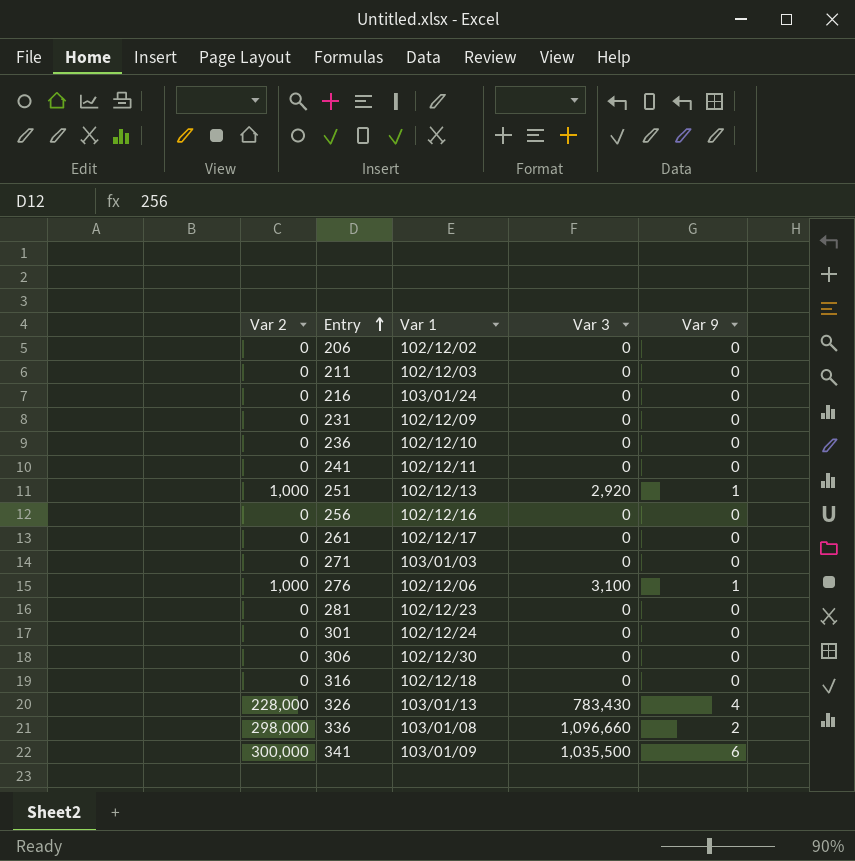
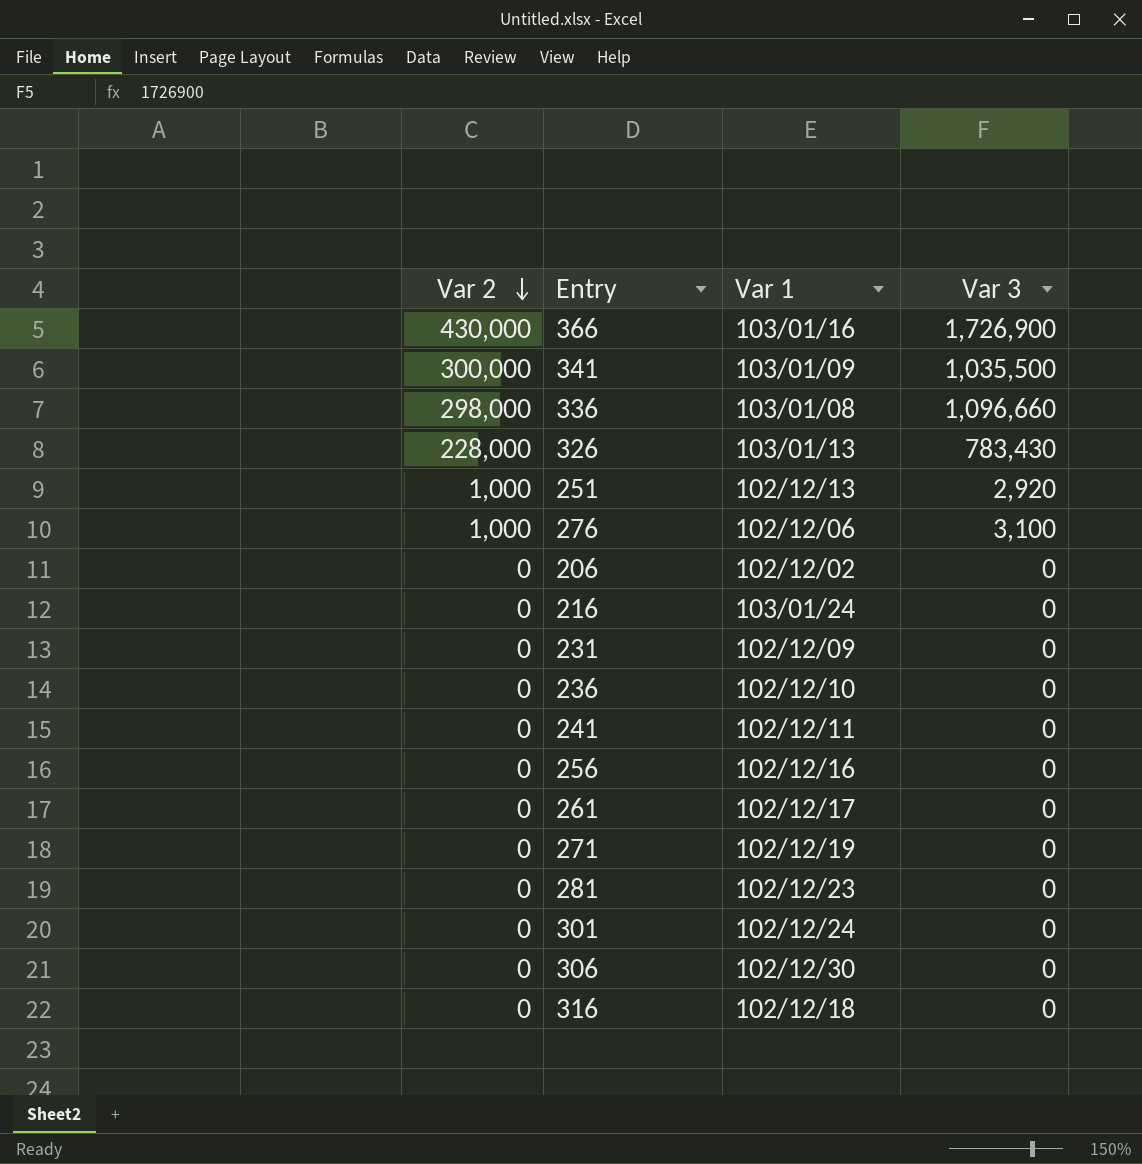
row order: Entry ascending -> Var 2 descending
column Var 9 | position: 5 -> none
row 211: 0 | 102/12/03 | 0 | 0 -> none
row 366: none -> 430,000 | 103/01/16 | 1,726,900
271 | Var 1: 103/01/03 -> 102/12/19

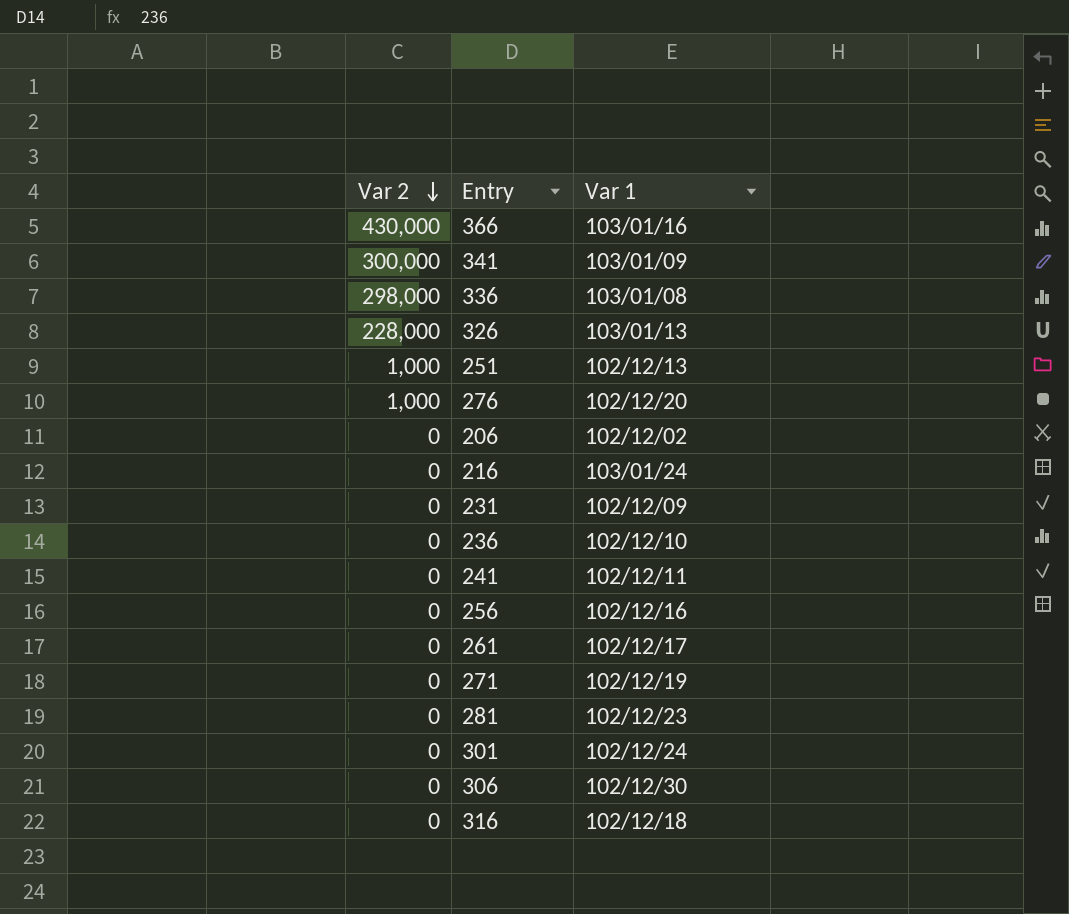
column Var 3 | position: 4 -> none
276 | Var 1: 102/12/06 -> 102/12/20

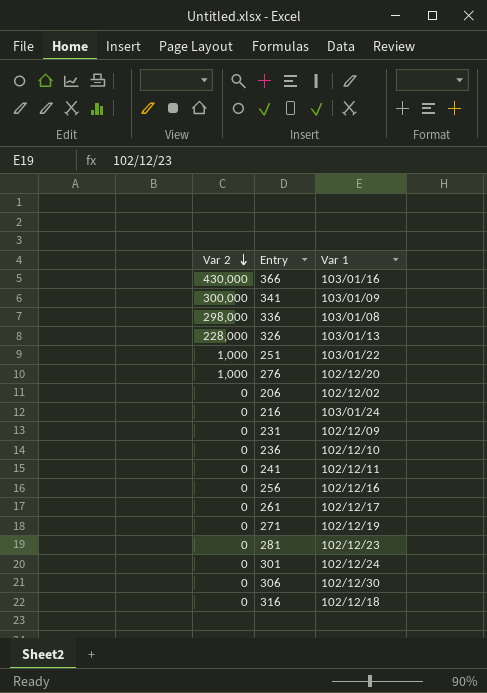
251 | Var 1: 102/12/13 -> 103/01/22

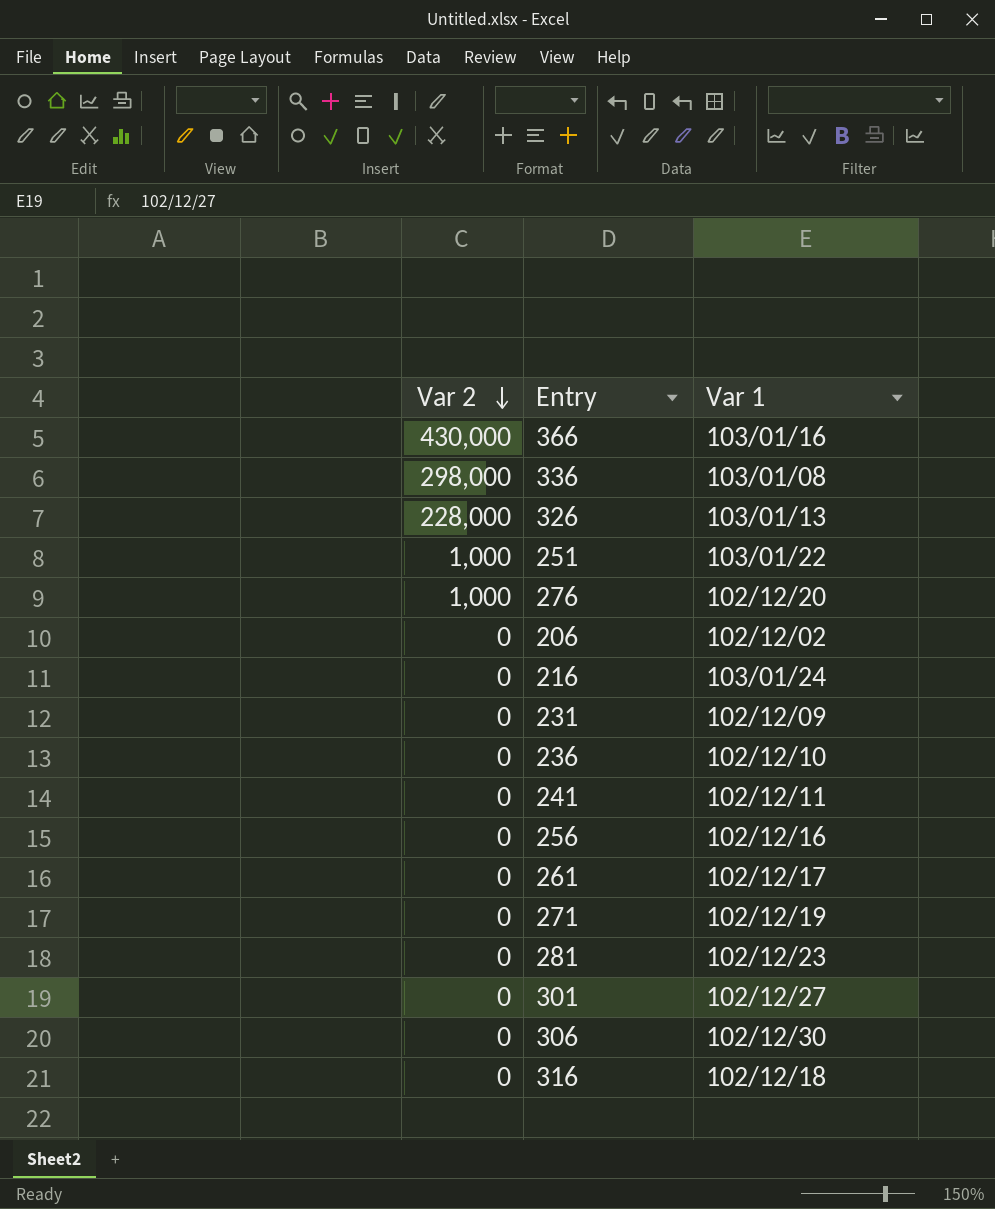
row 341: 300,000 | 103/01/09 -> none
301 | Var 1: 102/12/24 -> 102/12/27

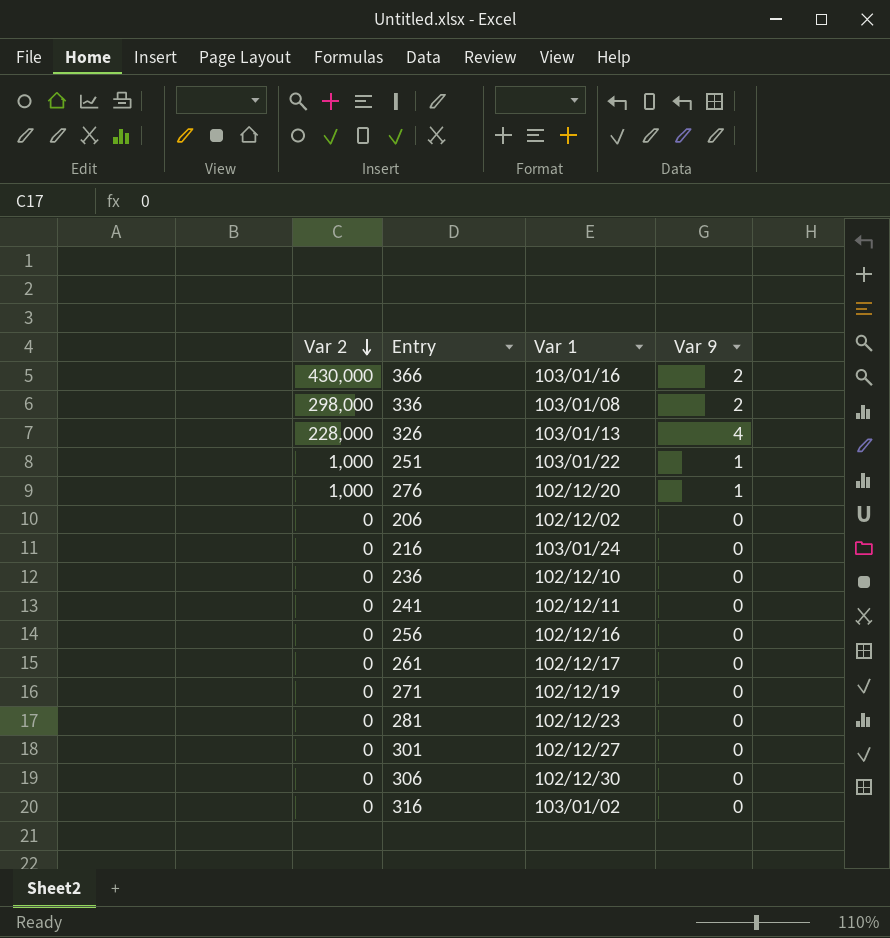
column Var 9 | position: none -> 4
row 231: 0 | 102/12/09 -> none
316 | Var 1: 102/12/18 -> 103/01/02

